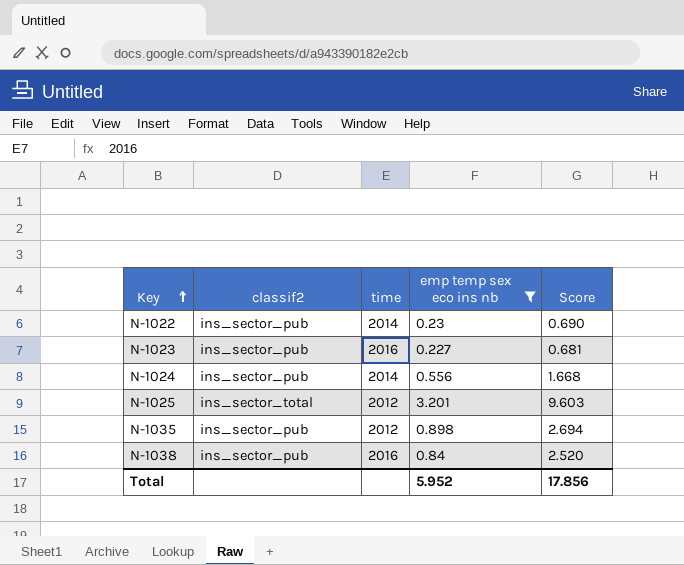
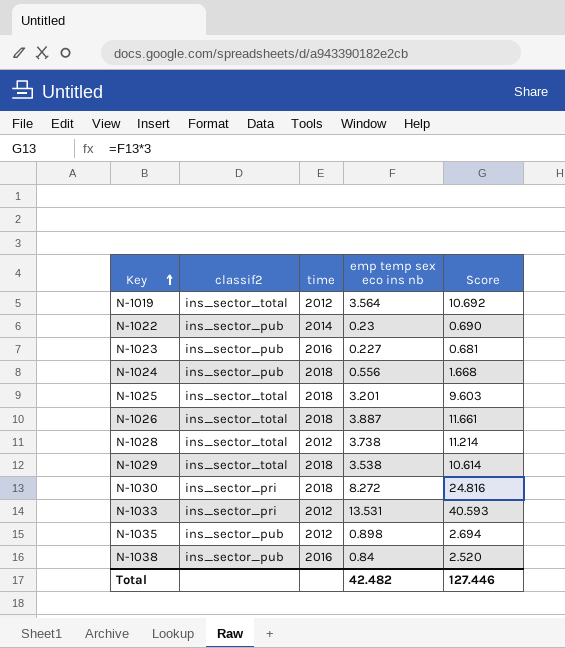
filter: emp temp sex eco ins nb <= 3.201 -> none
N-1024 | time: 2014 -> 2018
N-1025 | time: 2012 -> 2018
Total | emp temp sex eco ins nb: 5.952 -> 42.482
Total | Score: 17.856 -> 127.446

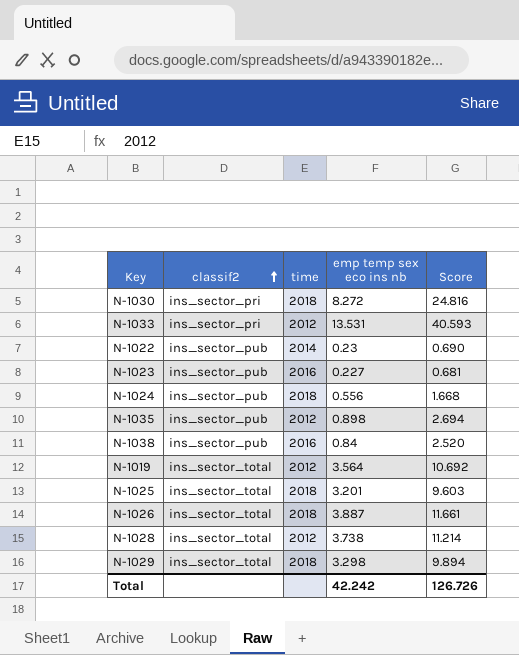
row order: Key ascending -> classif2 ascending
N-1029 | emp temp sex eco ins nb: 3.538 -> 3.298
N-1029 | Score: 10.614 -> 9.894
Total | emp temp sex eco ins nb: 42.482 -> 42.242
Total | Score: 127.446 -> 126.726

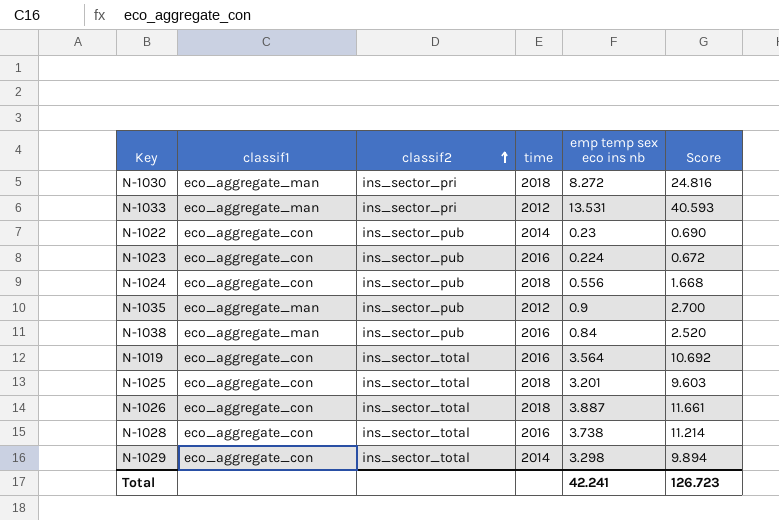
column classif1 | position: none -> 2
N-1023 | emp temp sex eco ins nb: 0.227 -> 0.224
N-1023 | Score: 0.681 -> 0.672
N-1035 | emp temp sex eco ins nb: 0.898 -> 0.9
N-1035 | Score: 2.694 -> 2.700
N-1019 | time: 2012 -> 2016
N-1028 | time: 2012 -> 2016
N-1029 | time: 2018 -> 2014
Total | emp temp sex eco ins nb: 42.242 -> 42.241
Total | Score: 126.726 -> 126.723

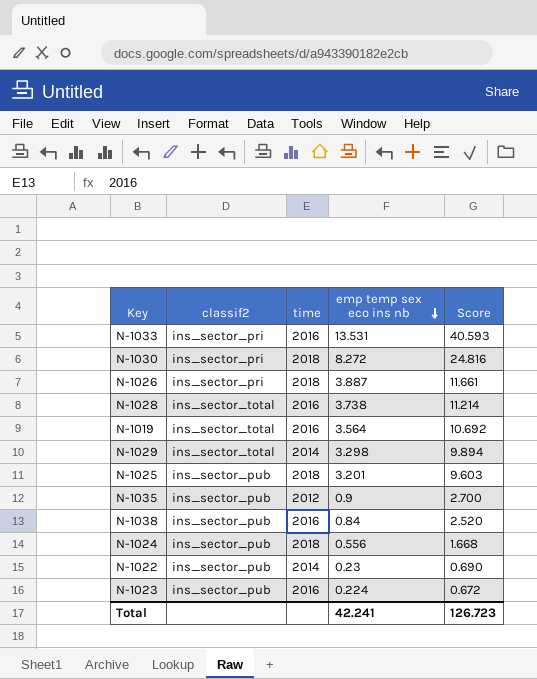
row order: classif2 ascending -> emp temp sex eco ins nb descending
column classif1 | position: 2 -> none
N-1033 | time: 2012 -> 2016
N-1026 | classif2: ins_sector_total -> ins_sector_pri
N-1025 | classif2: ins_sector_total -> ins_sector_pub

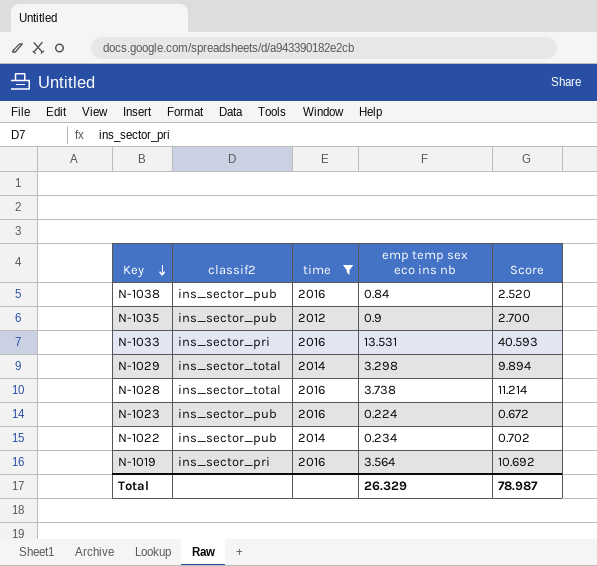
filter: none -> time != 2018
row order: emp temp sex eco ins nb descending -> Key descending
N-1022 | emp temp sex eco ins nb: 0.23 -> 0.234
N-1022 | Score: 0.690 -> 0.702
N-1019 | classif2: ins_sector_total -> ins_sector_pri
Total | emp temp sex eco ins nb: 42.241 -> 26.329
Total | Score: 126.723 -> 78.987

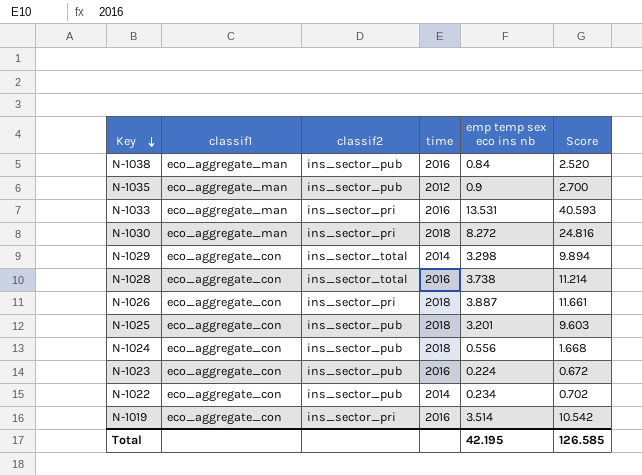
filter: time != 2018 -> none
column classif1 | position: none -> 2
N-1019 | emp temp sex eco ins nb: 3.564 -> 3.514
N-1019 | Score: 10.692 -> 10.542
Total | emp temp sex eco ins nb: 26.329 -> 42.195
Total | Score: 78.987 -> 126.585

